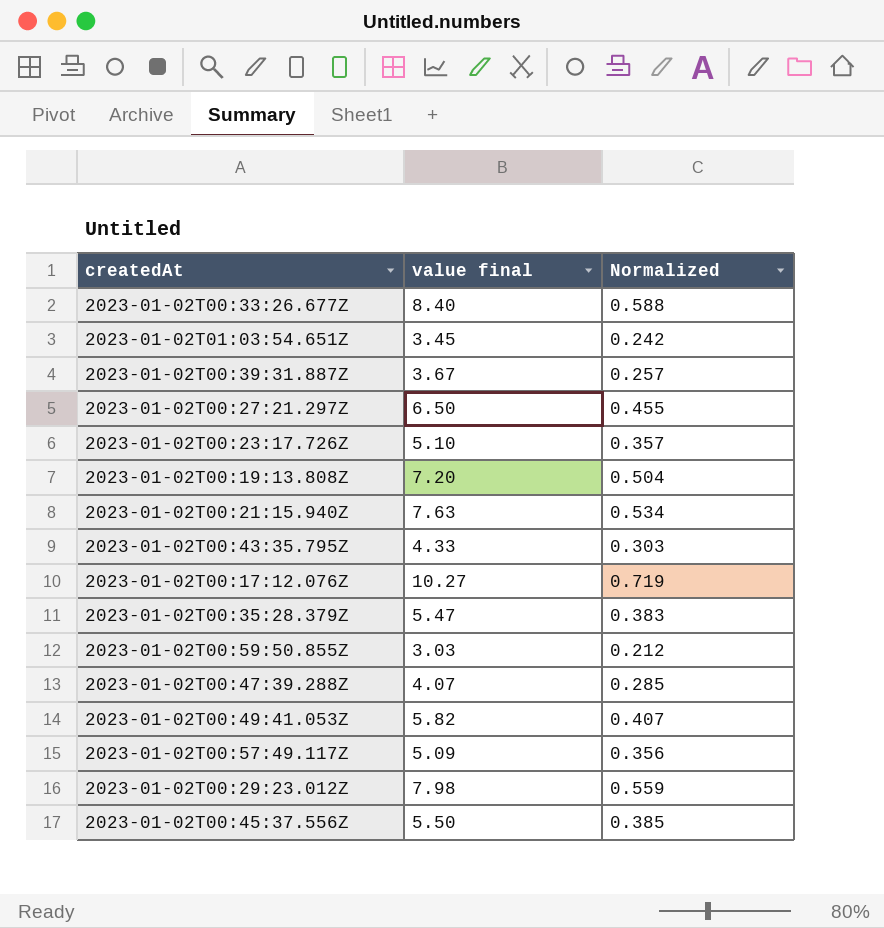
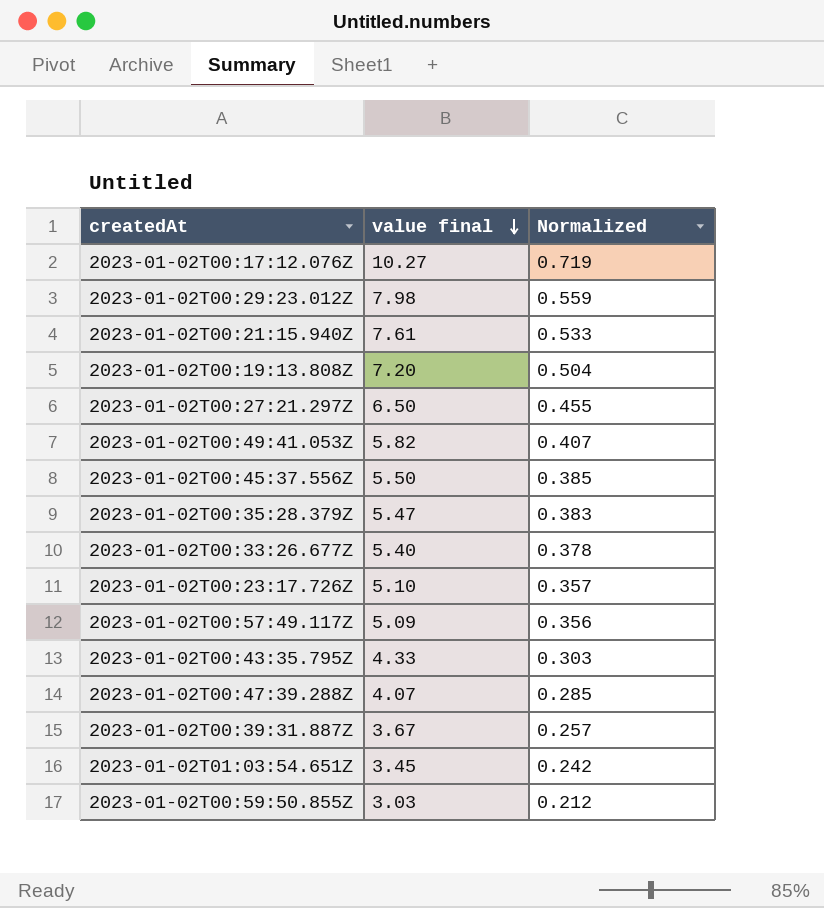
row order: none -> value final descending
2023-01-02T00:21:15.940Z | value final: 7.63 -> 7.61
2023-01-02T00:21:15.940Z | Normalized: 0.534 -> 0.533
2023-01-02T00:33:26.677Z | value final: 8.40 -> 5.40
2023-01-02T00:33:26.677Z | Normalized: 0.588 -> 0.378

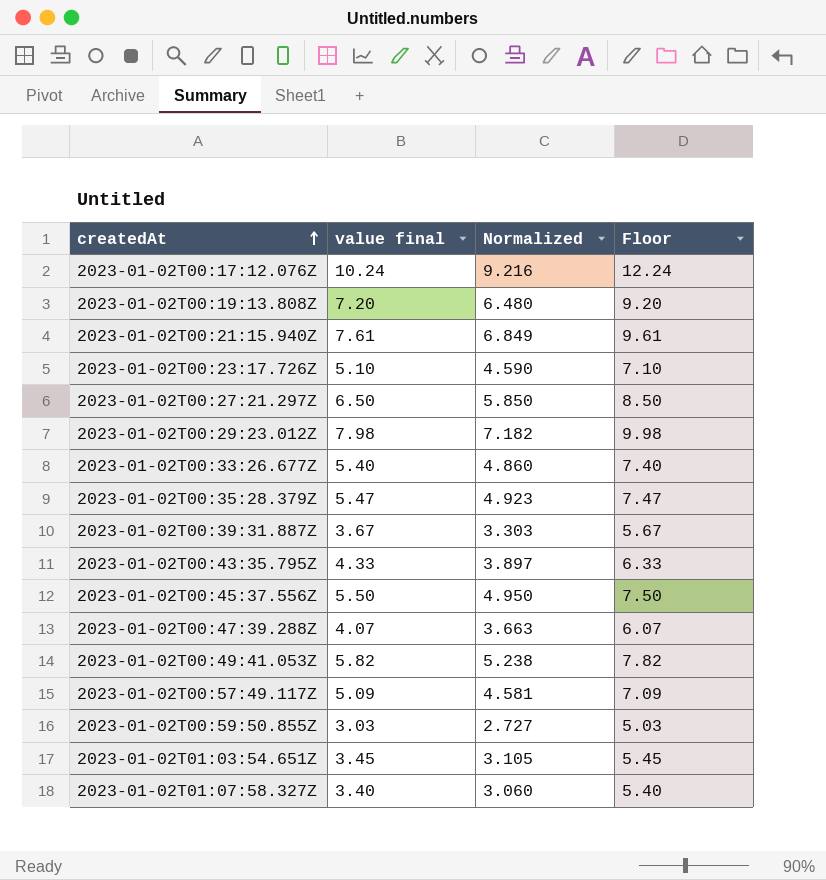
row order: value final descending -> createdAt ascending
column Normalized | formula: [value final] * 0.07 -> [value final] * 0.9
column Floor | formula: none -> [value final] + 2
2023-01-02T00:17:12.076Z | value final: 10.27 -> 10.24
row 2023-01-02T01:07:58.327Z: none -> 3.40 | 3.060 | 5.40

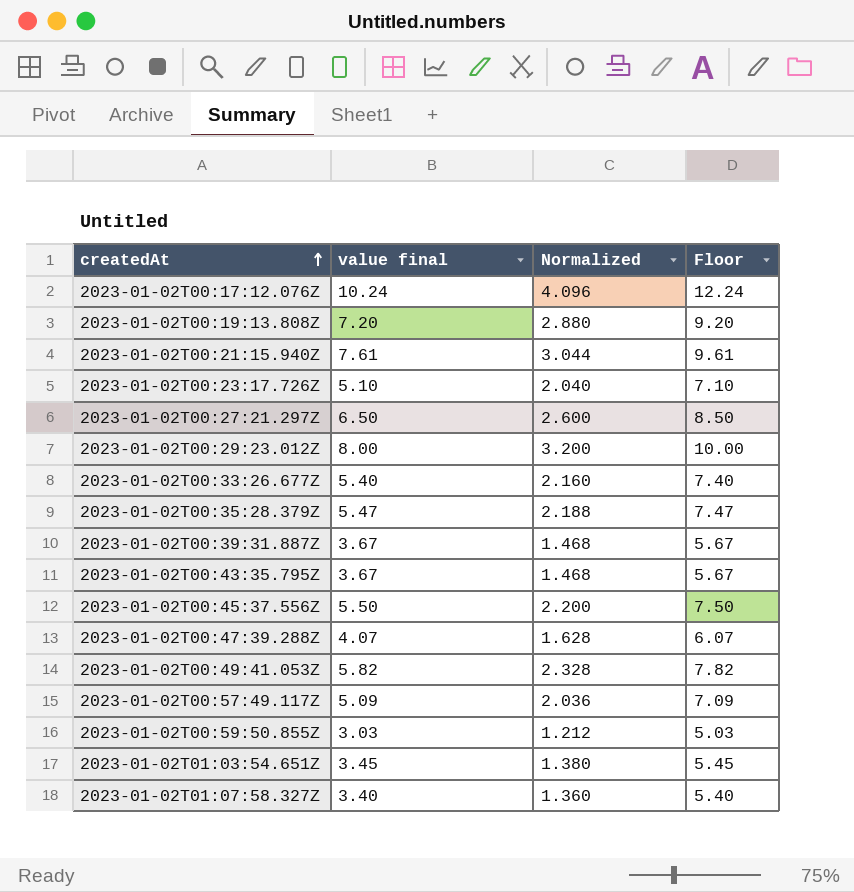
column Normalized | formula: [value final] * 0.9 -> [value final] * 0.4
2023-01-02T00:29:23.012Z | value final: 7.98 -> 8.00
2023-01-02T00:29:23.012Z | Floor: 9.98 -> 10.00
2023-01-02T00:43:35.795Z | value final: 4.33 -> 3.67
2023-01-02T00:43:35.795Z | Floor: 6.33 -> 5.67

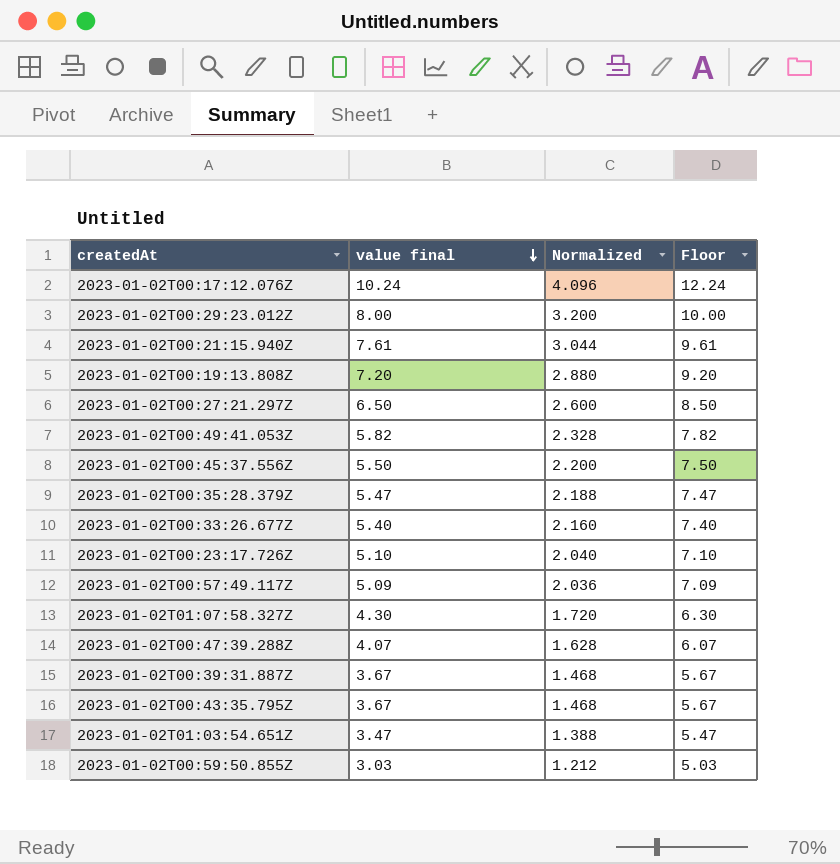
row order: createdAt ascending -> value final descending
2023-01-02T01:07:58.327Z | value final: 3.40 -> 4.30
2023-01-02T01:07:58.327Z | Normalized: 1.360 -> 1.720
2023-01-02T01:07:58.327Z | Floor: 5.40 -> 6.30
2023-01-02T01:03:54.651Z | value final: 3.45 -> 3.47
2023-01-02T01:03:54.651Z | Normalized: 1.380 -> 1.388
2023-01-02T01:03:54.651Z | Floor: 5.45 -> 5.47

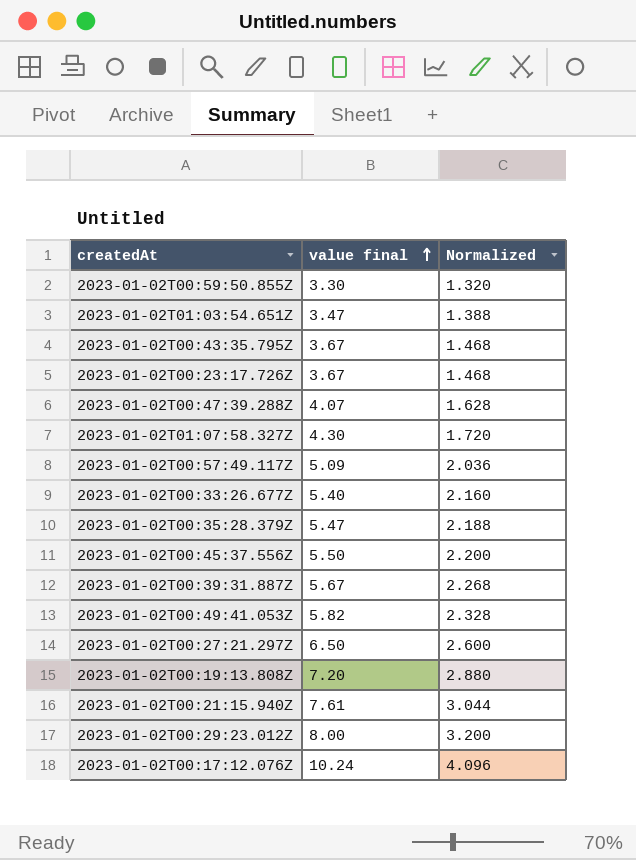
row order: value final descending -> value final ascending
column Floor | formula: [value final] + 2 -> none
2023-01-02T00:59:50.855Z | value final: 3.03 -> 3.30
2023-01-02T00:59:50.855Z | Normalized: 1.212 -> 1.320
2023-01-02T00:23:17.726Z | value final: 5.10 -> 3.67
2023-01-02T00:23:17.726Z | Normalized: 2.040 -> 1.468
2023-01-02T00:39:31.887Z | value final: 3.67 -> 5.67
2023-01-02T00:39:31.887Z | Normalized: 1.468 -> 2.268

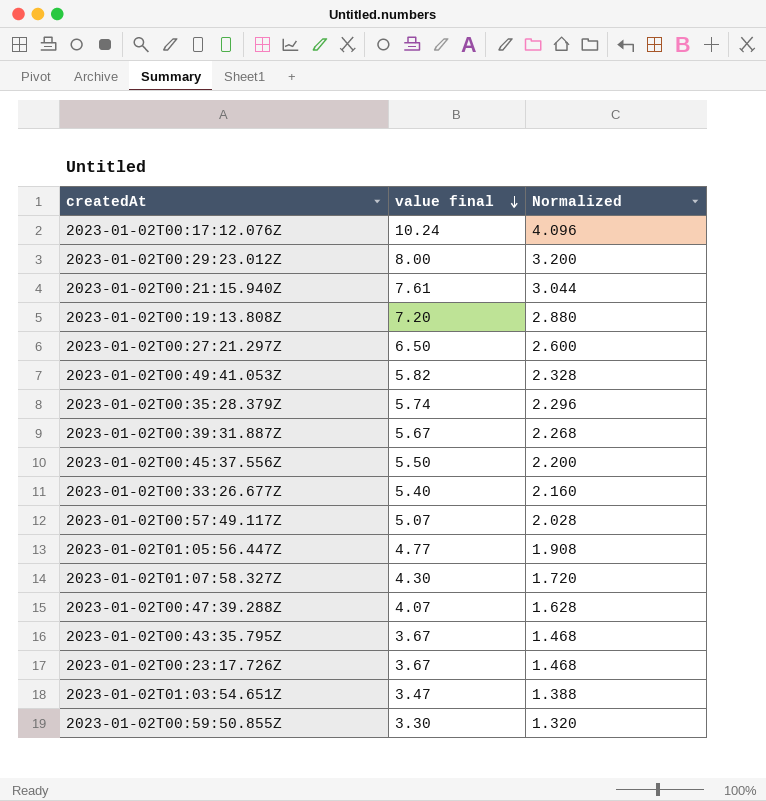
row order: value final ascending -> value final descending
2023-01-02T00:35:28.379Z | value final: 5.47 -> 5.74
2023-01-02T00:35:28.379Z | Normalized: 2.188 -> 2.296
2023-01-02T00:57:49.117Z | value final: 5.09 -> 5.07
2023-01-02T00:57:49.117Z | Normalized: 2.036 -> 2.028
row 2023-01-02T01:05:56.447Z: none -> 4.77 | 1.908

